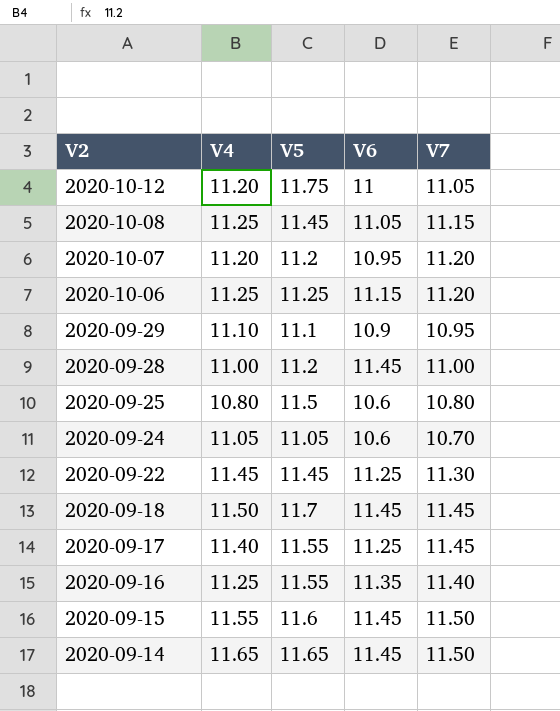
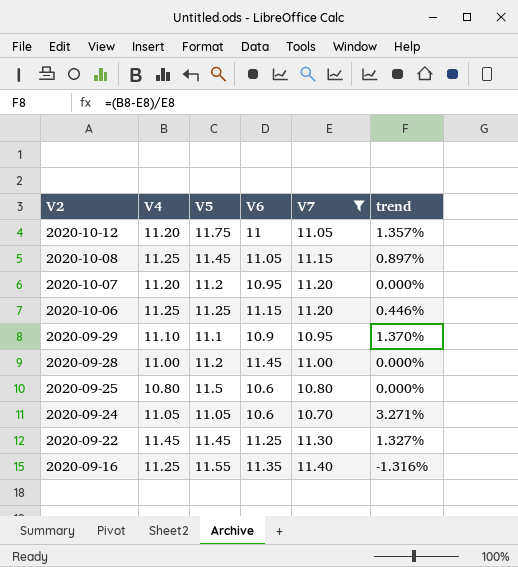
filter: none -> V7 <= 11.40
column trend | formula: none -> ([V4] - [V7]) / [V7]

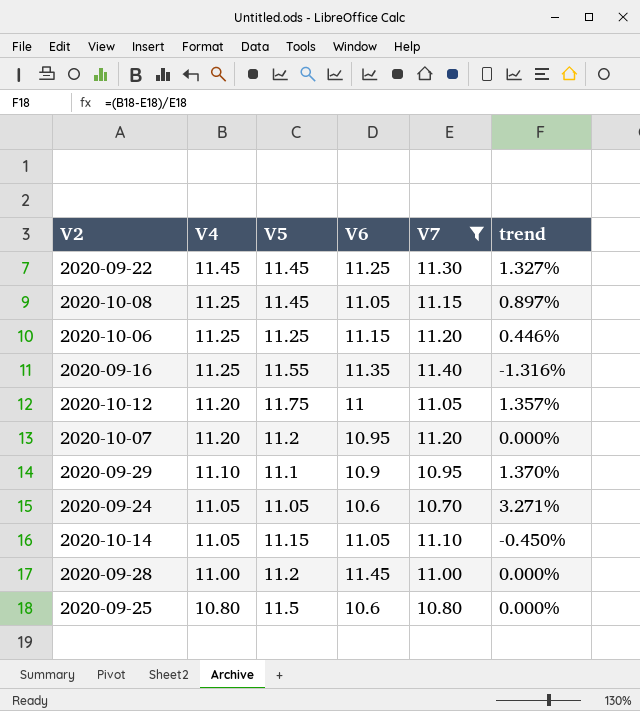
row order: V2 descending -> V4 descending
row 2020-10-14: none -> 11.05 | 11.15 | 11.05 | 11.10 | -0.450%

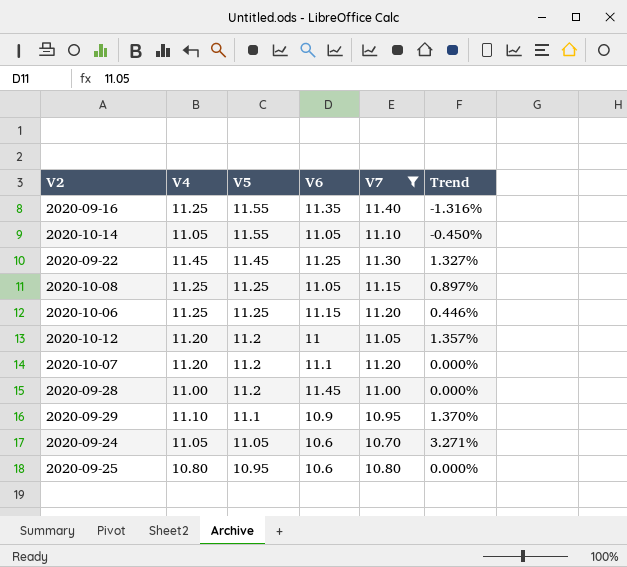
row order: V4 descending -> V5 descending
column name: trend -> Trend
2020-10-14 | V5: 11.15 -> 11.55
2020-10-08 | V5: 11.45 -> 11.25
2020-10-12 | V5: 11.75 -> 11.2
2020-10-07 | V6: 10.95 -> 11.1
2020-09-25 | V5: 11.5 -> 10.95

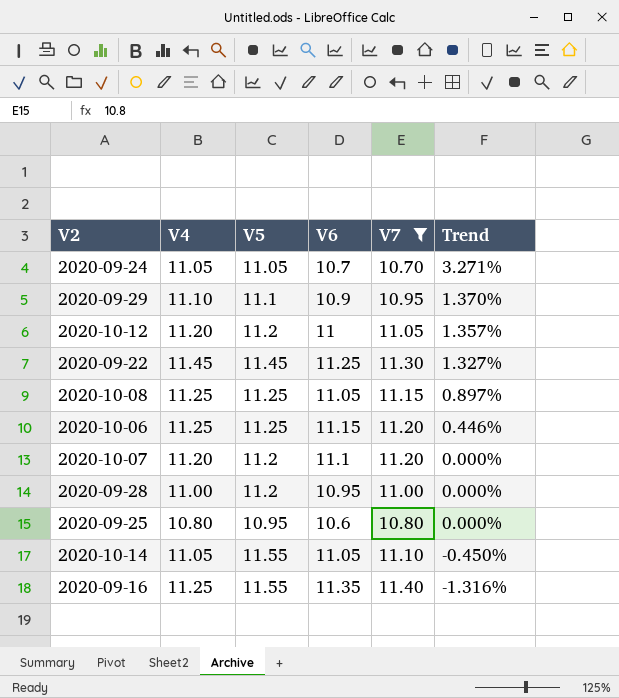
row order: V5 descending -> Trend descending
2020-09-24 | V6: 10.6 -> 10.7
2020-09-28 | V6: 11.45 -> 10.95

